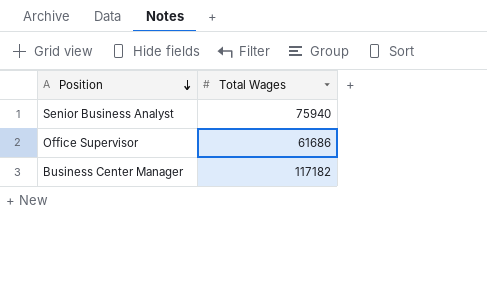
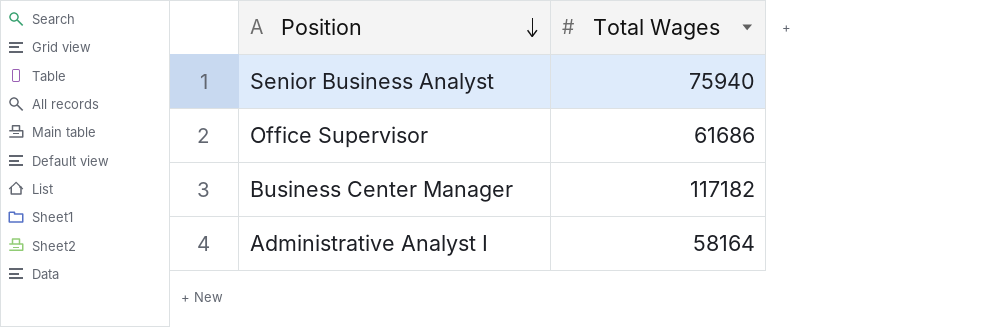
row Administrative Analyst I: none -> 58164

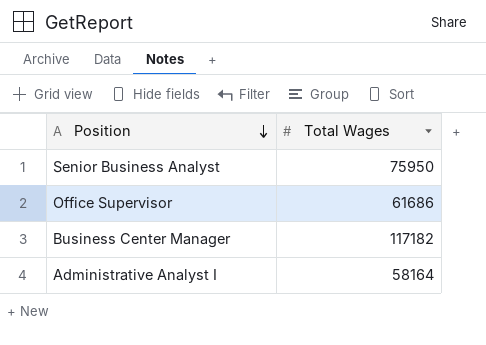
Senior Business Analyst | Total Wages: 75940 -> 75950

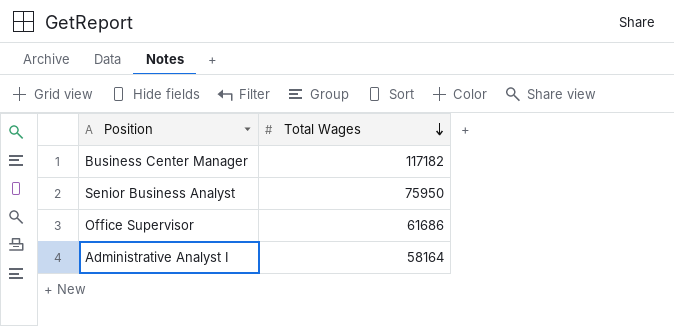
row order: Position descending -> Total Wages descending

